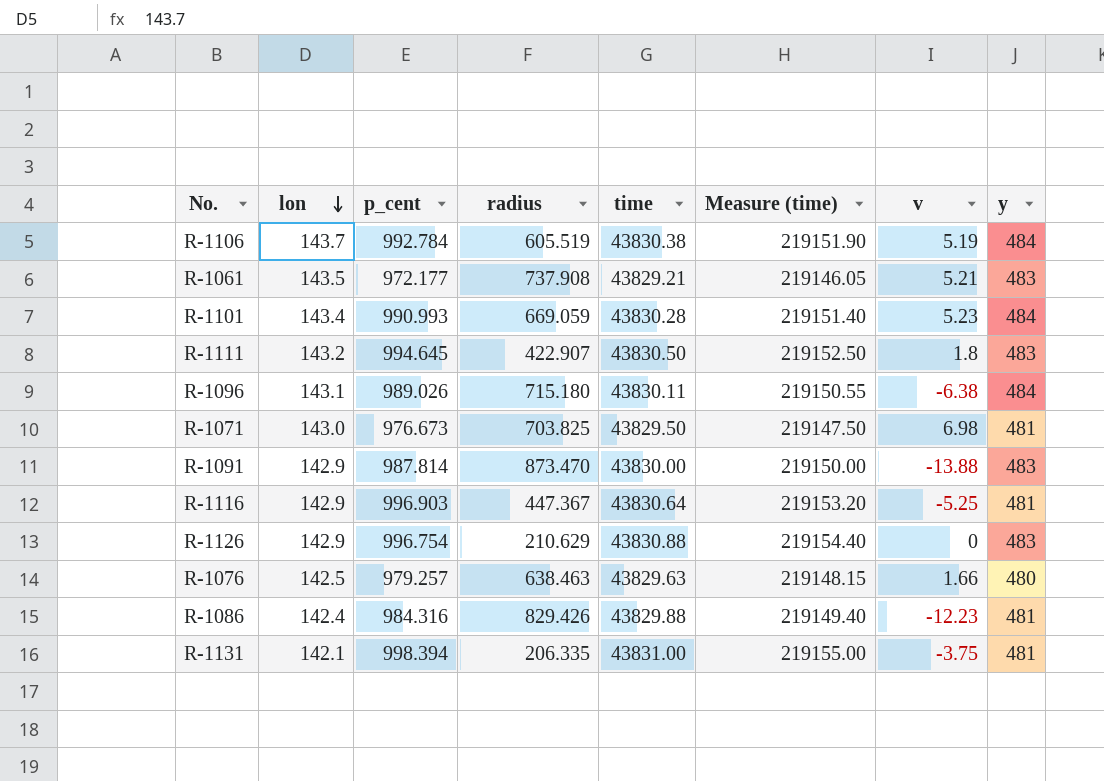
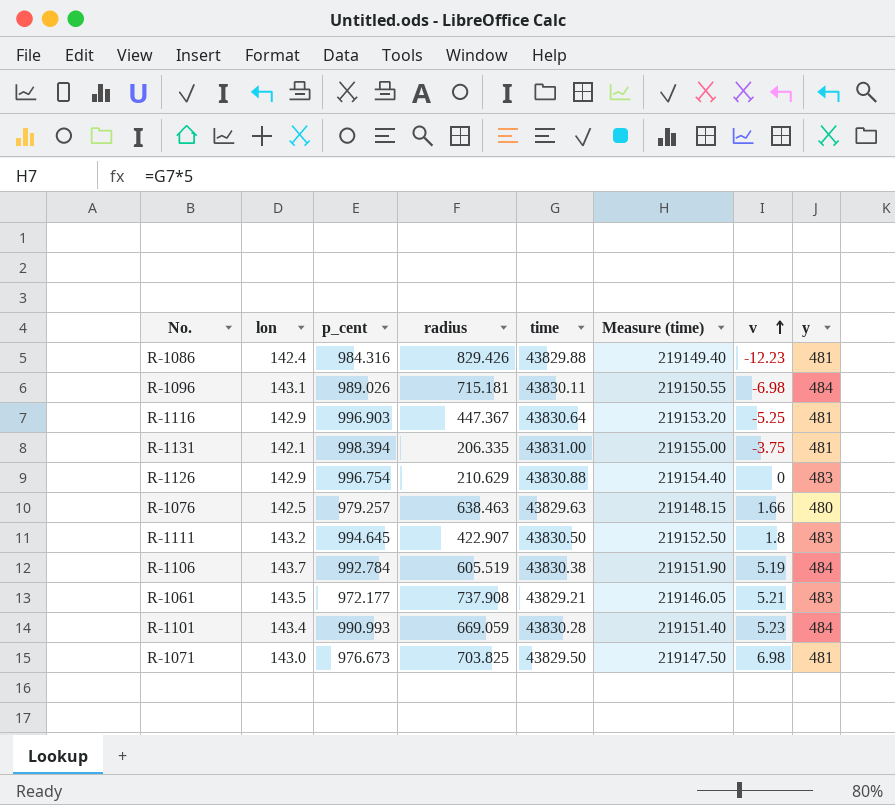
row order: lon descending -> v ascending
row R-1091: 142.9 | 987.814 | 873.470 | 43830.00 | 219150.00 | -13.88 | 483 -> none
R-1096 | radius: 715.180 -> 715.181
R-1096 | v: -6.38 -> -6.98

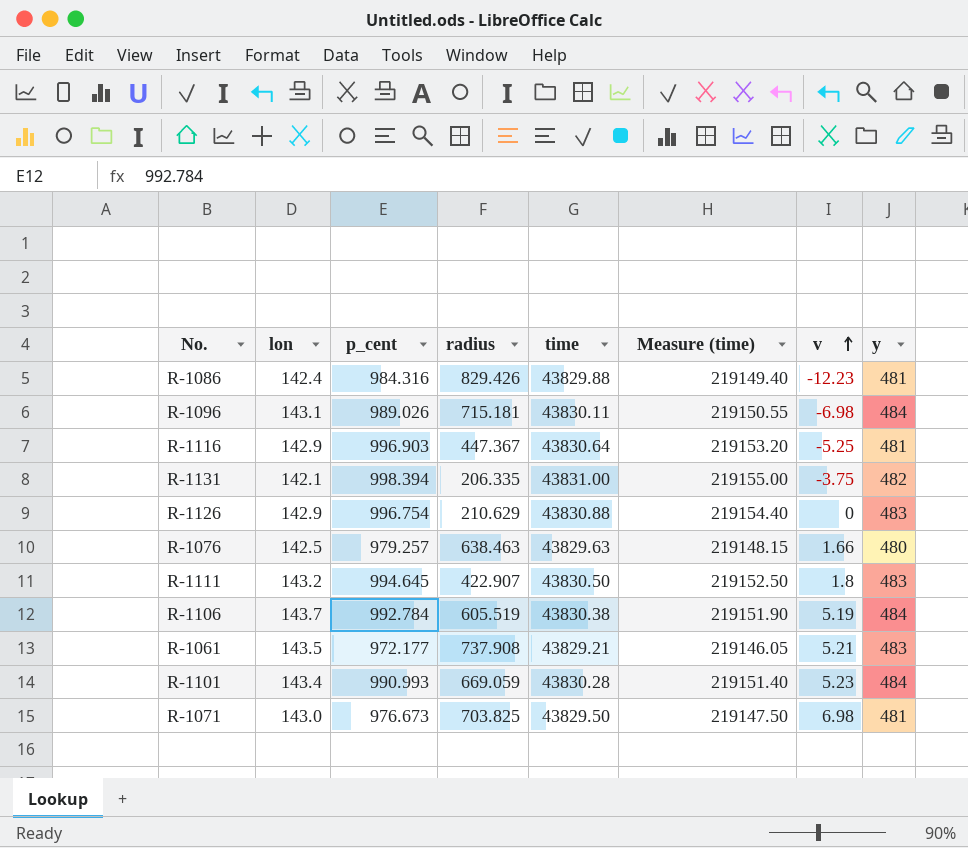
R-1131 | y: 481 -> 482

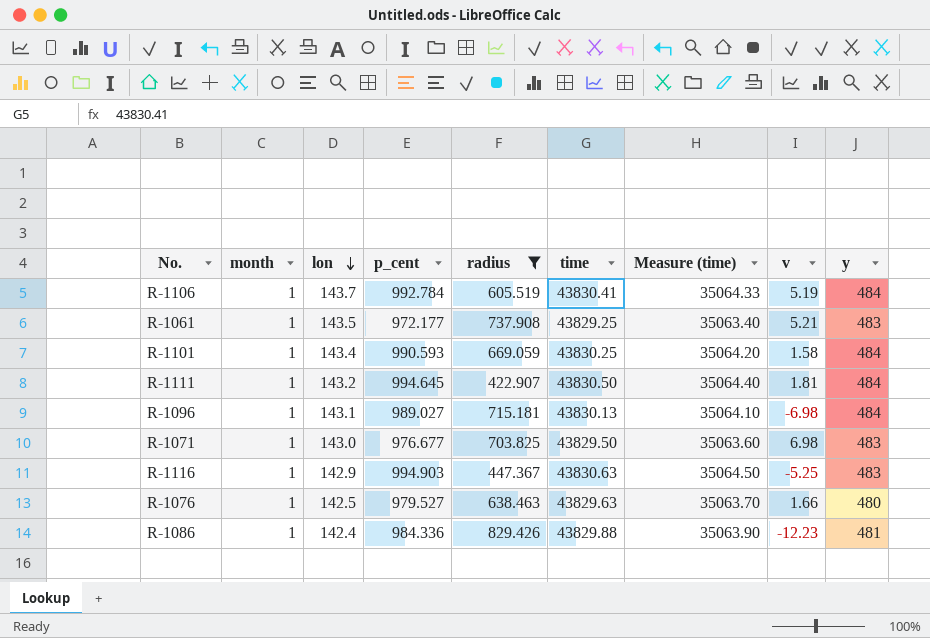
filter: none -> radius >= 422.907
row order: v ascending -> lon descending
column month | position: none -> 2
column Measure (time) | formula: [time] * 5 -> [time] * 0.8
R-1106 | time: 43830.38 -> 43830.41
R-1061 | time: 43829.21 -> 43829.25
R-1101 | p_cent: 990.993 -> 990.593
R-1101 | time: 43830.28 -> 43830.25
R-1101 | v: 5.23 -> 1.58
R-1111 | v: 1.8 -> 1.81
R-1111 | y: 483 -> 484
R-1096 | p_cent: 989.026 -> 989.027
R-1096 | time: 43830.11 -> 43830.13
R-1071 | p_cent: 976.673 -> 976.677
R-1071 | y: 481 -> 483
R-1116 | p_cent: 996.903 -> 994.903
R-1116 | time: 43830.64 -> 43830.63
R-1116 | y: 481 -> 483
R-1076 | p_cent: 979.257 -> 979.527
R-1086 | p_cent: 984.316 -> 984.336

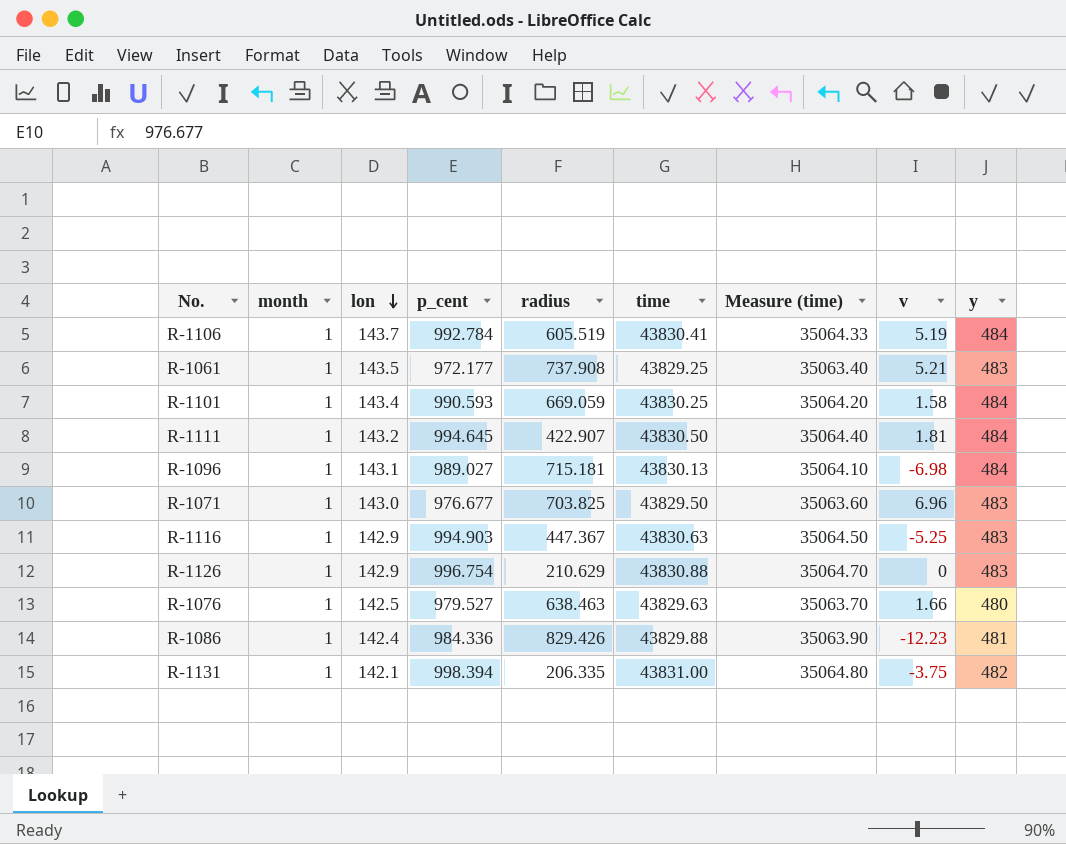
filter: radius >= 422.907 -> none
R-1071 | v: 6.98 -> 6.96

